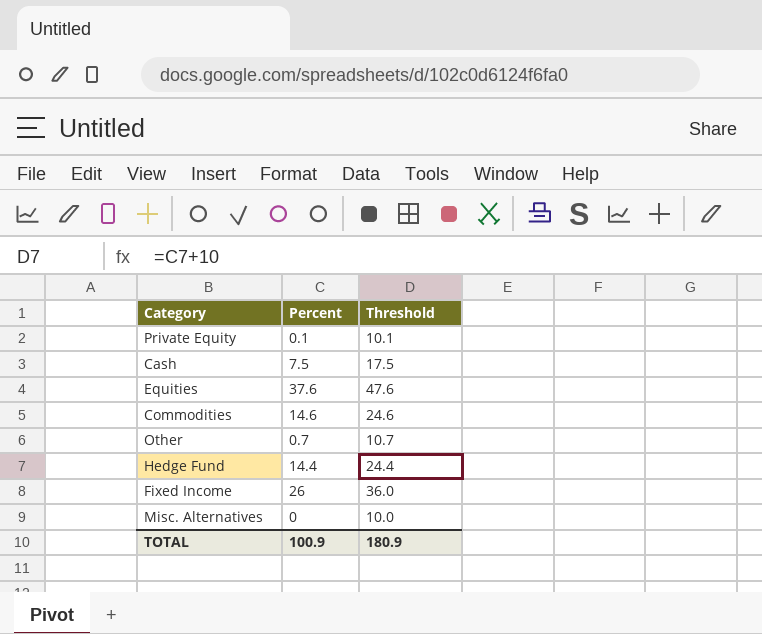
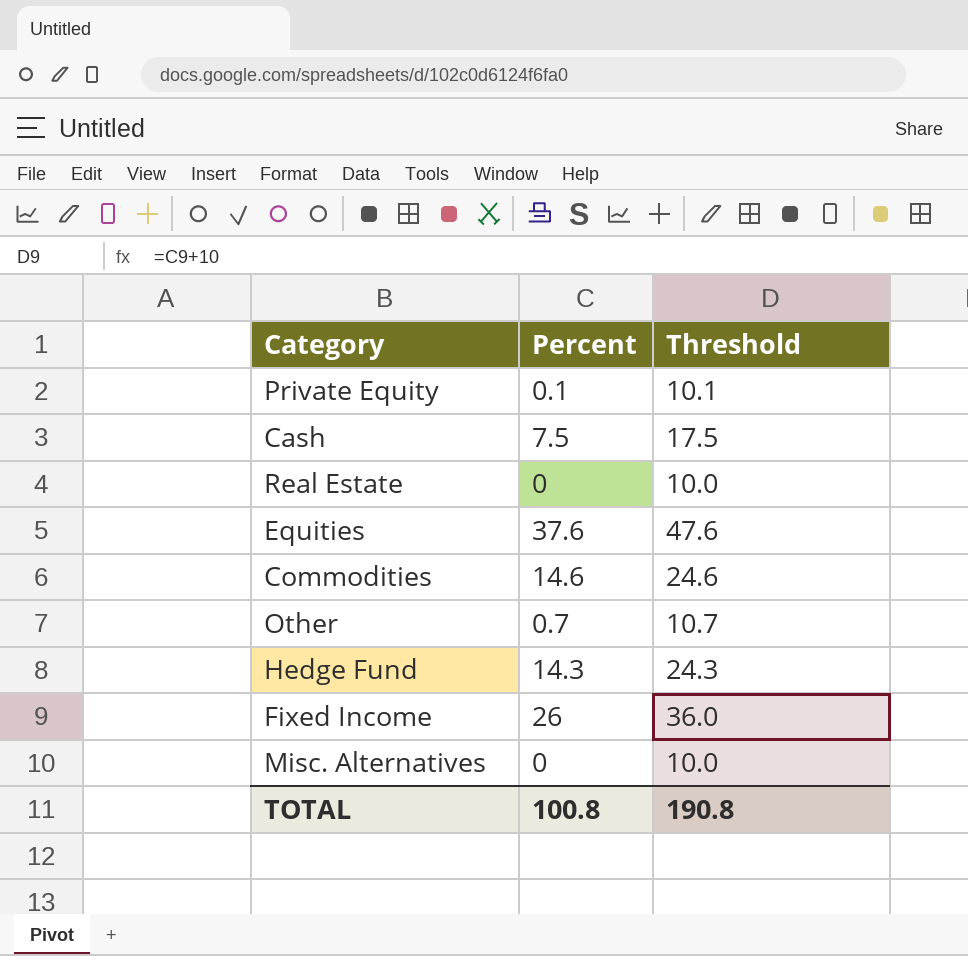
row Real Estate: none -> 0 | 10.0
Hedge Fund | Percent: 14.4 -> 14.3
Hedge Fund | Threshold: 24.4 -> 24.3
TOTAL | Percent: 100.9 -> 100.8
TOTAL | Threshold: 180.9 -> 190.8

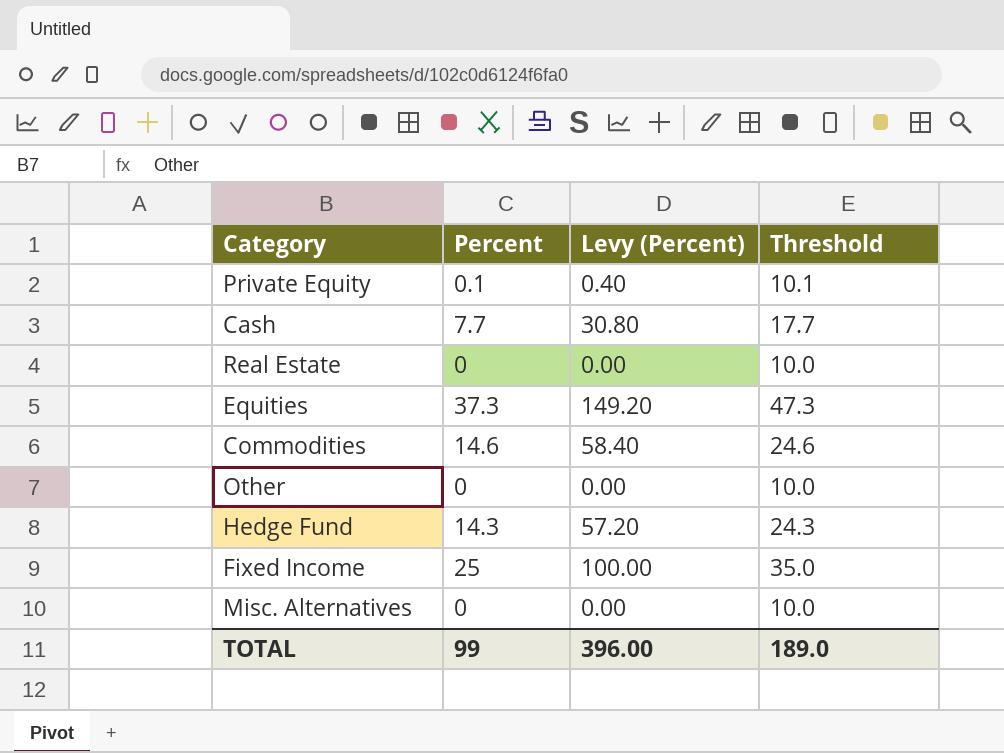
column Levy (Percent) | formula: none -> [Percent] * 4
Cash | Percent: 7.5 -> 7.7
Cash | Threshold: 17.5 -> 17.7
Equities | Percent: 37.6 -> 37.3
Equities | Threshold: 47.6 -> 47.3
Other | Percent: 0.7 -> 0
Other | Threshold: 10.7 -> 10.0
Fixed Income | Percent: 26 -> 25
Fixed Income | Threshold: 36.0 -> 35.0
TOTAL | Percent: 100.8 -> 99
TOTAL | Threshold: 190.8 -> 189.0

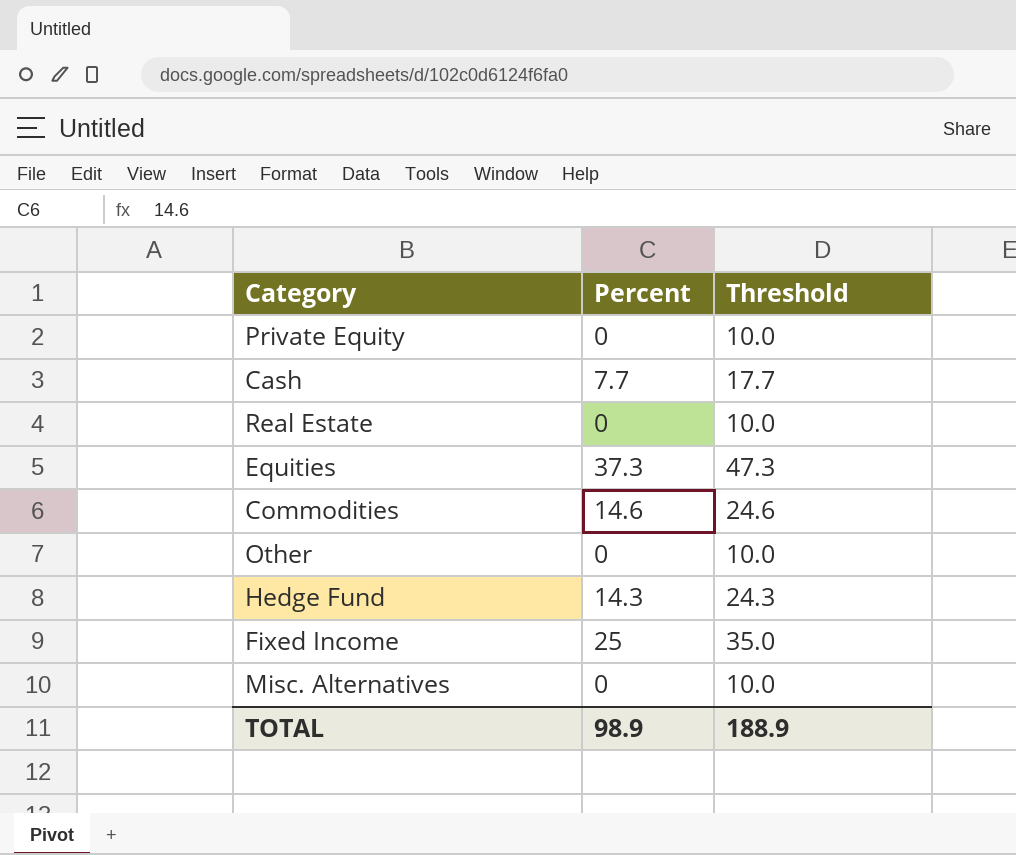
column Levy (Percent) | formula: [Percent] * 4 -> none
Private Equity | Percent: 0.1 -> 0
Private Equity | Threshold: 10.1 -> 10.0
TOTAL | Percent: 99 -> 98.9
TOTAL | Threshold: 189.0 -> 188.9

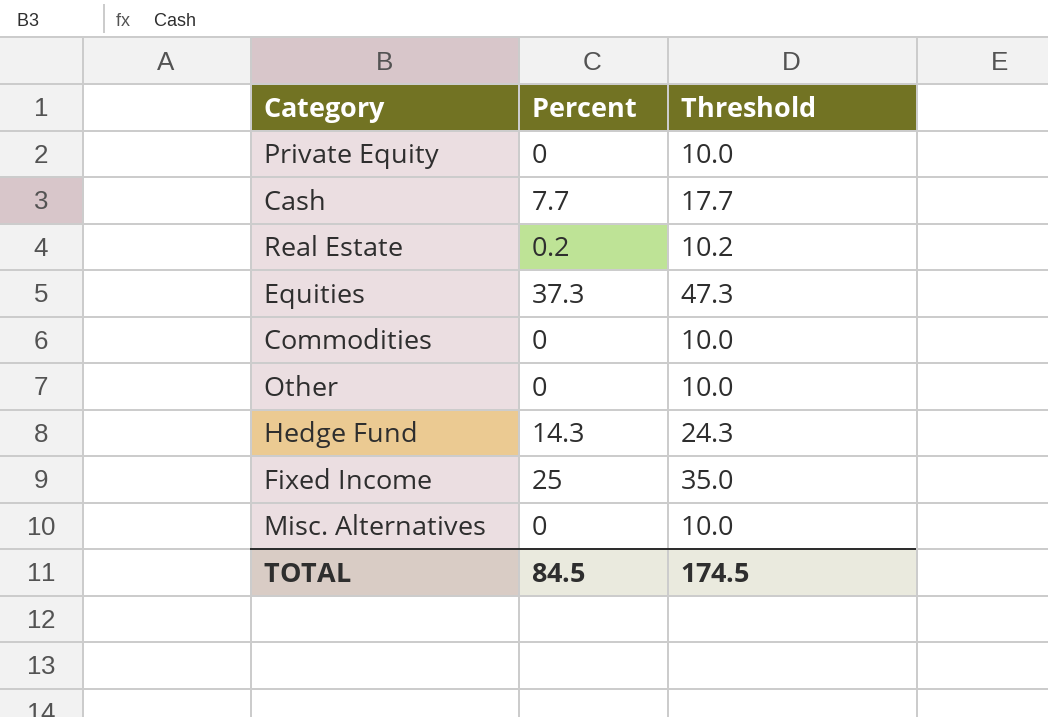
Real Estate | Percent: 0 -> 0.2
Real Estate | Threshold: 10.0 -> 10.2
Commodities | Percent: 14.6 -> 0
Commodities | Threshold: 24.6 -> 10.0
TOTAL | Percent: 98.9 -> 84.5
TOTAL | Threshold: 188.9 -> 174.5

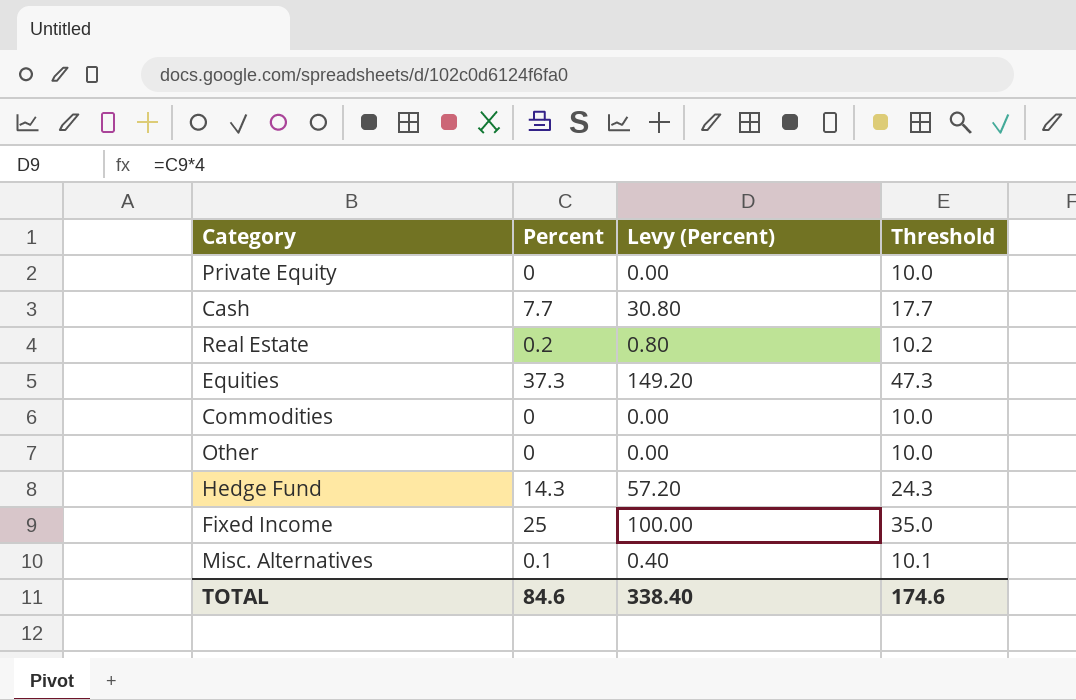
column Levy (Percent) | formula: none -> [Percent] * 4
Misc. Alternatives | Percent: 0 -> 0.1
Misc. Alternatives | Threshold: 10.0 -> 10.1
TOTAL | Percent: 84.5 -> 84.6
TOTAL | Threshold: 174.5 -> 174.6

